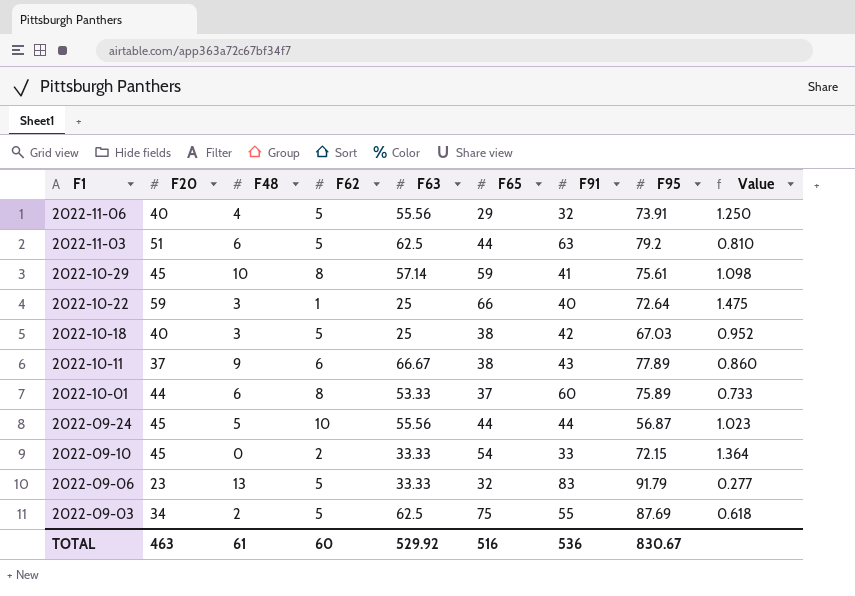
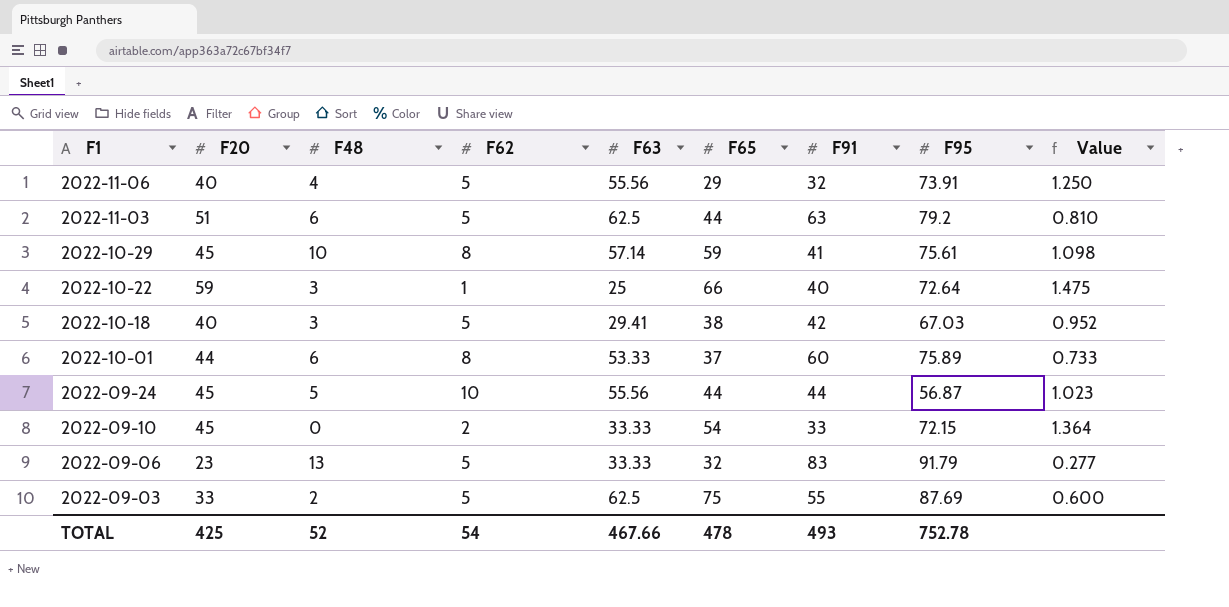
row 2022-10-11: 37 | 9 | 6 | 66.67 | 38 | 43 | 77.89 | 0.860 -> none
2022-10-18 | F63: 25 -> 29.41
2022-09-03 | F20: 34 -> 33
2022-09-03 | Value: 0.618 -> 0.600
TOTAL | F20: 463 -> 425
TOTAL | F48: 61 -> 52
TOTAL | F62: 60 -> 54
TOTAL | F63: 529.92 -> 467.66
TOTAL | F65: 516 -> 478
TOTAL | F91: 536 -> 493
TOTAL | F95: 830.67 -> 752.78

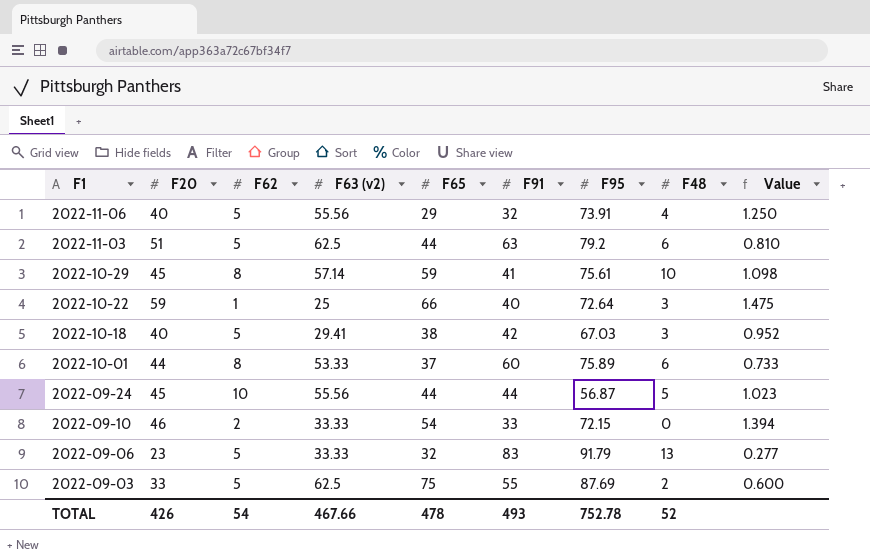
column name: F63 -> F63 (v2)
column F48 | position: 3 -> 8
2022-09-10 | F20: 45 -> 46
2022-09-10 | Value: 1.364 -> 1.394
TOTAL | F20: 425 -> 426

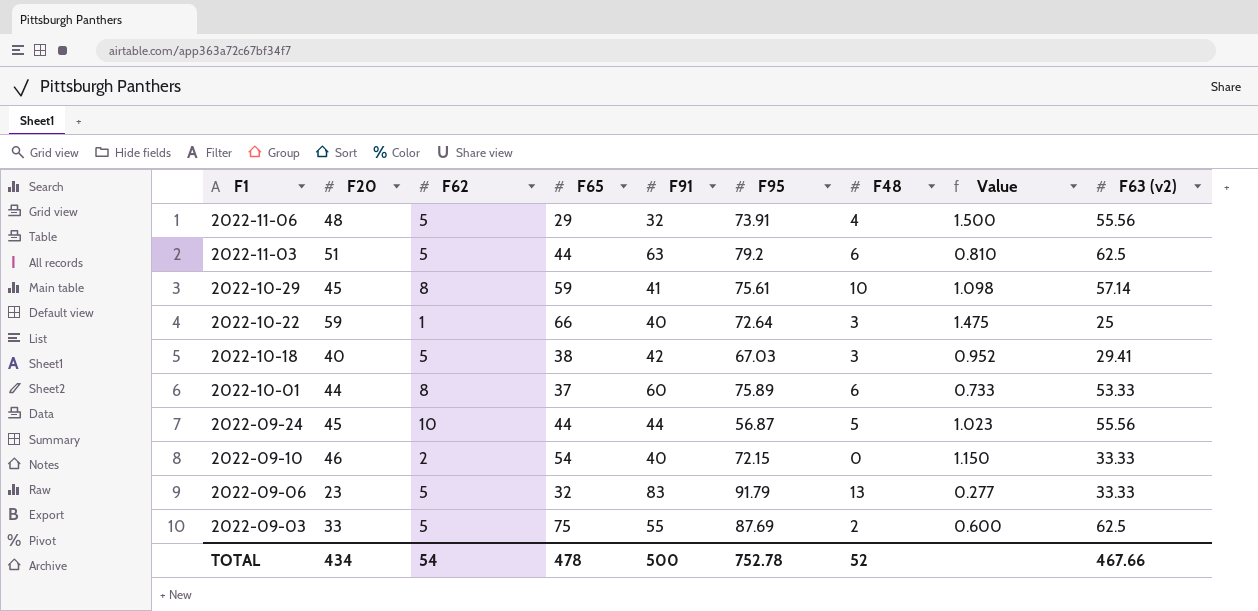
column F63 (v2) | position: 4 -> 9
2022-11-06 | F20: 40 -> 48
2022-11-06 | Value: 1.250 -> 1.500
2022-09-10 | F91: 33 -> 40
2022-09-10 | Value: 1.394 -> 1.150
TOTAL | F20: 426 -> 434
TOTAL | F91: 493 -> 500

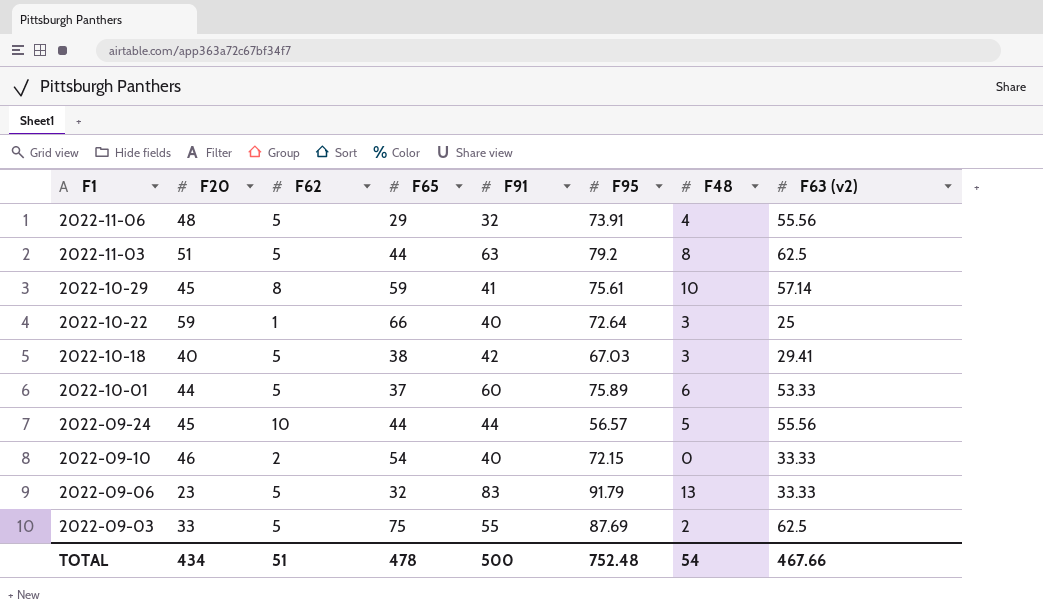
column Value | formula: [F20] / [F91] -> none
2022-11-03 | F48: 6 -> 8
2022-10-01 | F62: 8 -> 5
2022-09-24 | F95: 56.87 -> 56.57
TOTAL | F62: 54 -> 51
TOTAL | F95: 752.78 -> 752.48
TOTAL | F48: 52 -> 54

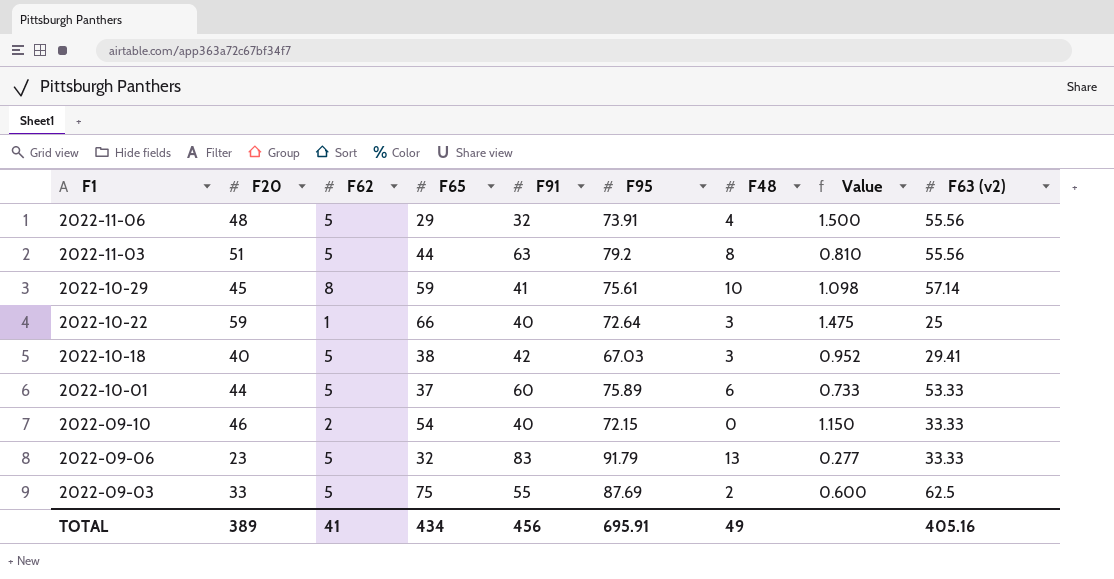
column Value | formula: none -> [F20] / [F91]
row 2022-09-24: 45 | 10 | 44 | 44 | 56.57 | 5 | 55.56 -> none
2022-11-03 | F63 (v2): 62.5 -> 55.56
TOTAL | F20: 434 -> 389
TOTAL | F62: 51 -> 41
TOTAL | F65: 478 -> 434
TOTAL | F91: 500 -> 456
TOTAL | F95: 752.48 -> 695.91
TOTAL | F48: 54 -> 49
TOTAL | F63 (v2): 467.66 -> 405.16

